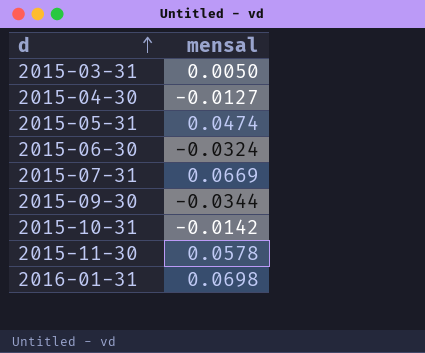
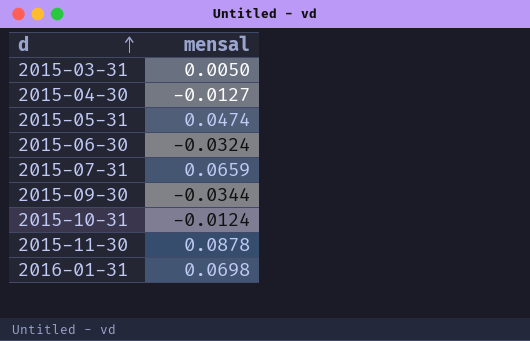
2015-07-31 | mensal: 0.0669 -> 0.0659
2015-10-31 | mensal: -0.0142 -> -0.0124
2015-11-30 | mensal: 0.0578 -> 0.0878

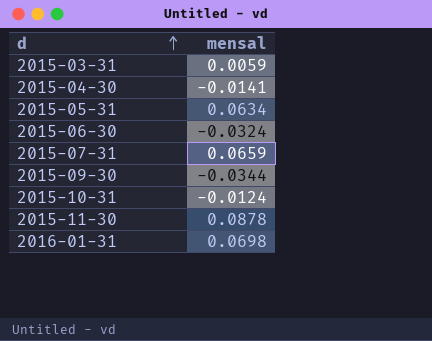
2015-03-31 | mensal: 0.0050 -> 0.0059
2015-04-30 | mensal: -0.0127 -> -0.0141
2015-05-31 | mensal: 0.0474 -> 0.0634

